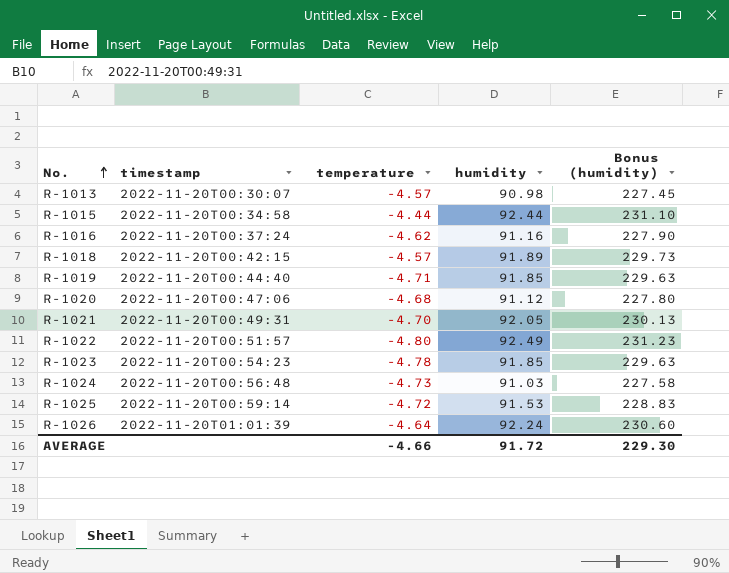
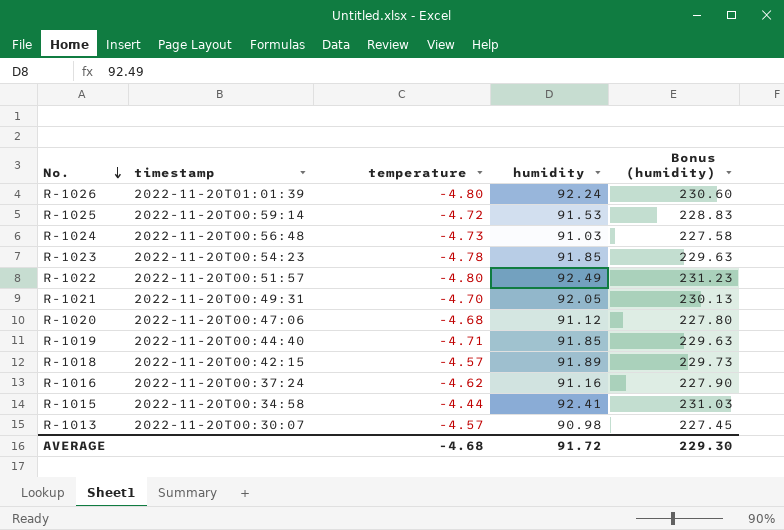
row order: No. ascending -> No. descending
R-1026 | temperature: -4.64 -> -4.80
R-1015 | humidity: 92.44 -> 92.41
R-1015 | Bonus (humidity): 231.10 -> 231.03
AVERAGE | temperature: -4.66 -> -4.68

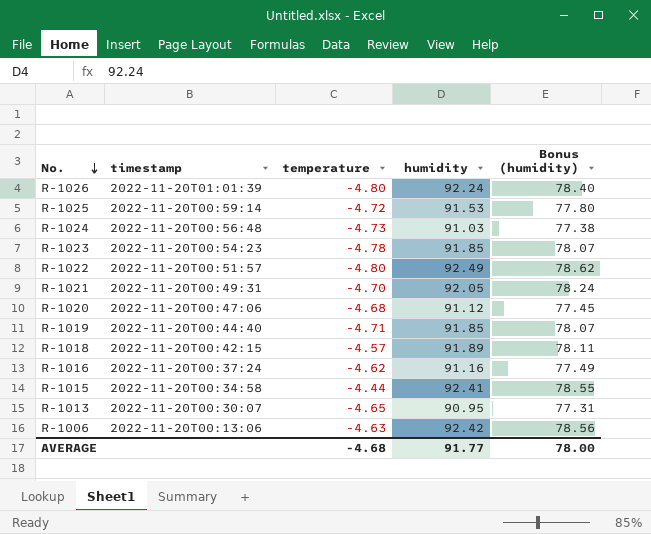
column Bonus (humidity) | formula: [humidity] * 2.5 -> [humidity] * 0.85
R-1013 | temperature: -4.57 -> -4.65
R-1013 | humidity: 90.98 -> 90.95
row R-1006: none -> 2022-11-20T00:13:06 | -4.63 | 92.42 | 78.56
AVERAGE | humidity: 91.72 -> 91.77
AVERAGE | Bonus (humidity): 229.30 -> 78.00

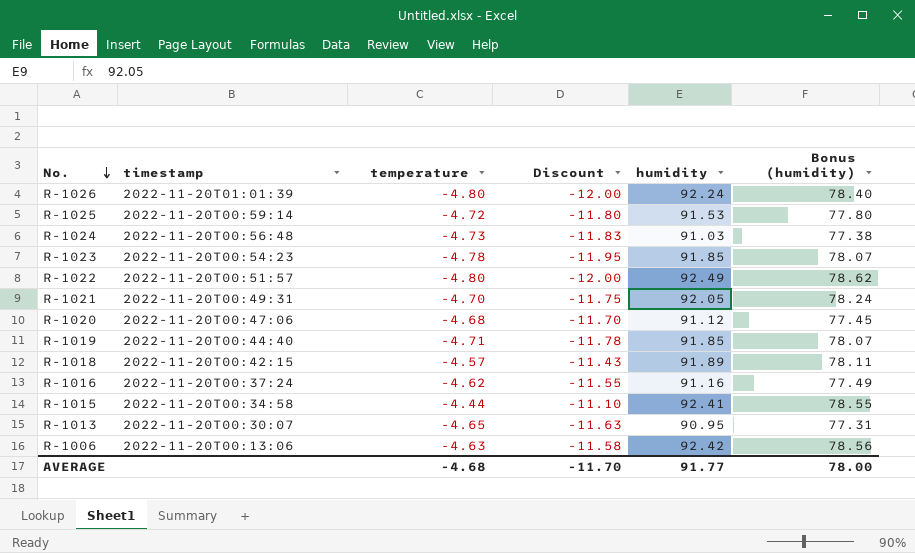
column Discount | formula: none -> [temperature] * 2.5

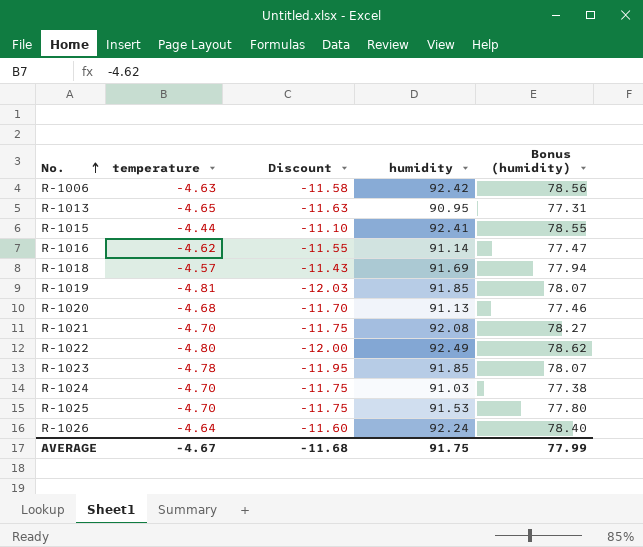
row order: No. descending -> No. ascending
column timestamp | position: 2 -> none
R-1016 | humidity: 91.16 -> 91.14
R-1016 | Bonus (humidity): 77.49 -> 77.47
R-1018 | humidity: 91.89 -> 91.69
R-1018 | Bonus (humidity): 78.11 -> 77.94
R-1019 | temperature: -4.71 -> -4.81
R-1019 | Discount: -11.78 -> -12.03
R-1020 | humidity: 91.12 -> 91.13
R-1020 | Bonus (humidity): 77.45 -> 77.46
R-1021 | humidity: 92.05 -> 92.08
R-1021 | Bonus (humidity): 78.24 -> 78.27
R-1024 | temperature: -4.73 -> -4.70
R-1024 | Discount: -11.83 -> -11.75
R-1025 | temperature: -4.72 -> -4.70
R-1025 | Discount: -11.80 -> -11.75
R-1026 | temperature: -4.80 -> -4.64
R-1026 | Discount: -12.00 -> -11.60
AVERAGE | temperature: -4.68 -> -4.67
AVERAGE | Discount: -11.70 -> -11.68
AVERAGE | humidity: 91.77 -> 91.75
AVERAGE | Bonus (humidity): 78.00 -> 77.99

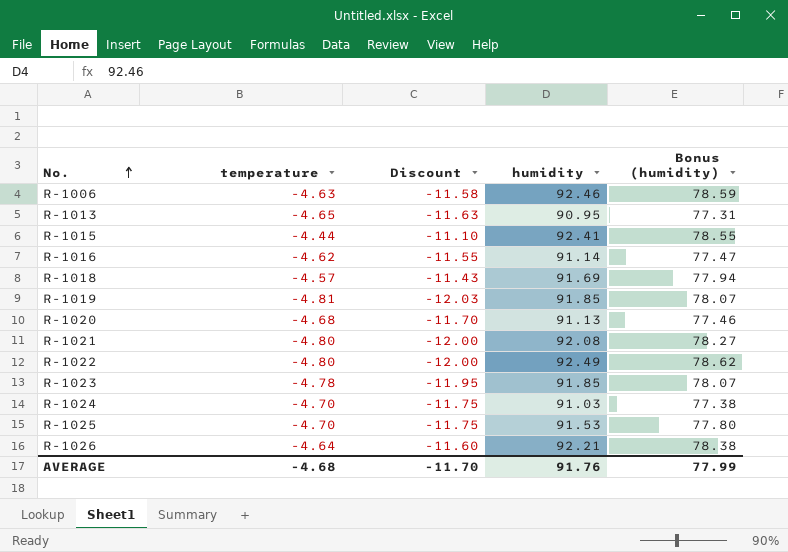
R-1006 | humidity: 92.42 -> 92.46
R-1006 | Bonus (humidity): 78.56 -> 78.59
R-1021 | temperature: -4.70 -> -4.80
R-1021 | Discount: -11.75 -> -12.00
R-1026 | humidity: 92.24 -> 92.21
R-1026 | Bonus (humidity): 78.40 -> 78.38
AVERAGE | temperature: -4.67 -> -4.68
AVERAGE | Discount: -11.68 -> -11.70
AVERAGE | humidity: 91.75 -> 91.76

